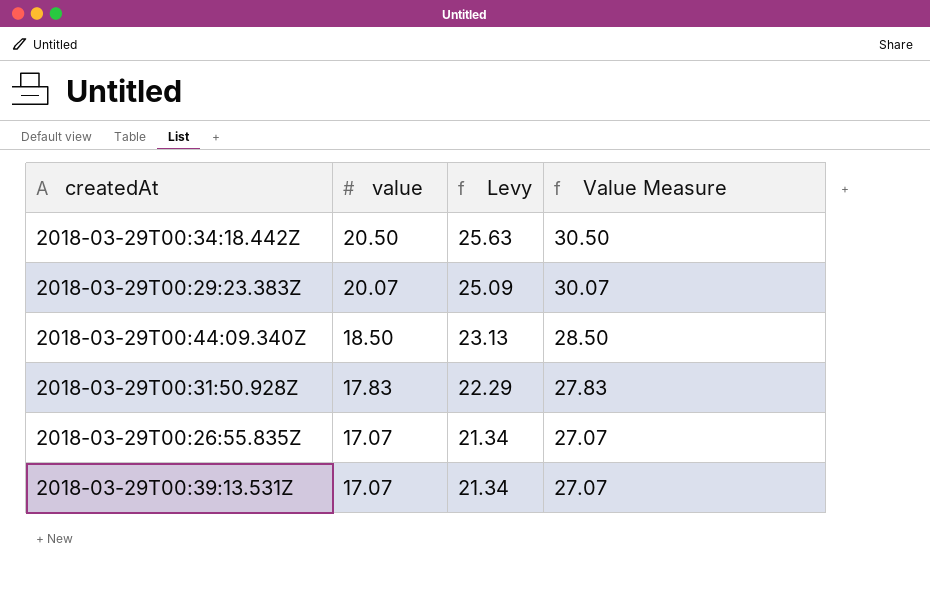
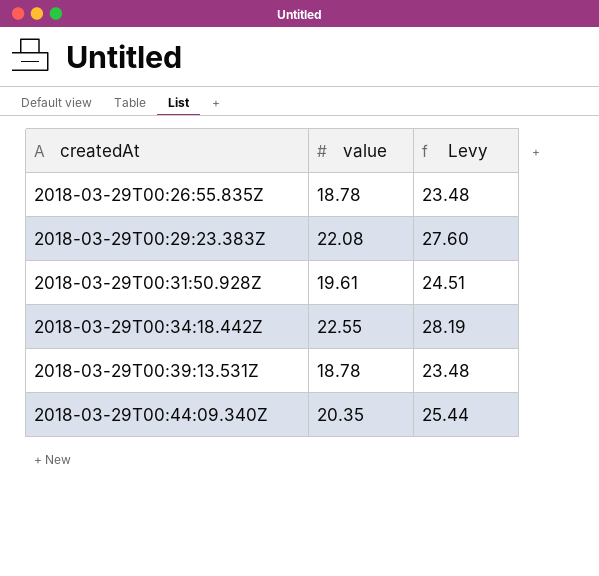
row order: value descending -> createdAt ascending
column Value Measure | formula: [value] + 10 -> none
2018-03-29T00:26:55.835Z | value: 17.07 -> 18.78
2018-03-29T00:26:55.835Z | Levy: 21.34 -> 23.48
2018-03-29T00:29:23.383Z | value: 20.07 -> 22.08
2018-03-29T00:29:23.383Z | Levy: 25.09 -> 27.60
2018-03-29T00:31:50.928Z | value: 17.83 -> 19.61
2018-03-29T00:31:50.928Z | Levy: 22.29 -> 24.51
2018-03-29T00:34:18.442Z | value: 20.50 -> 22.55
2018-03-29T00:34:18.442Z | Levy: 25.63 -> 28.19
2018-03-29T00:39:13.531Z | value: 17.07 -> 18.78
2018-03-29T00:39:13.531Z | Levy: 21.34 -> 23.48
2018-03-29T00:44:09.340Z | value: 18.50 -> 20.35
2018-03-29T00:44:09.340Z | Levy: 23.13 -> 25.44

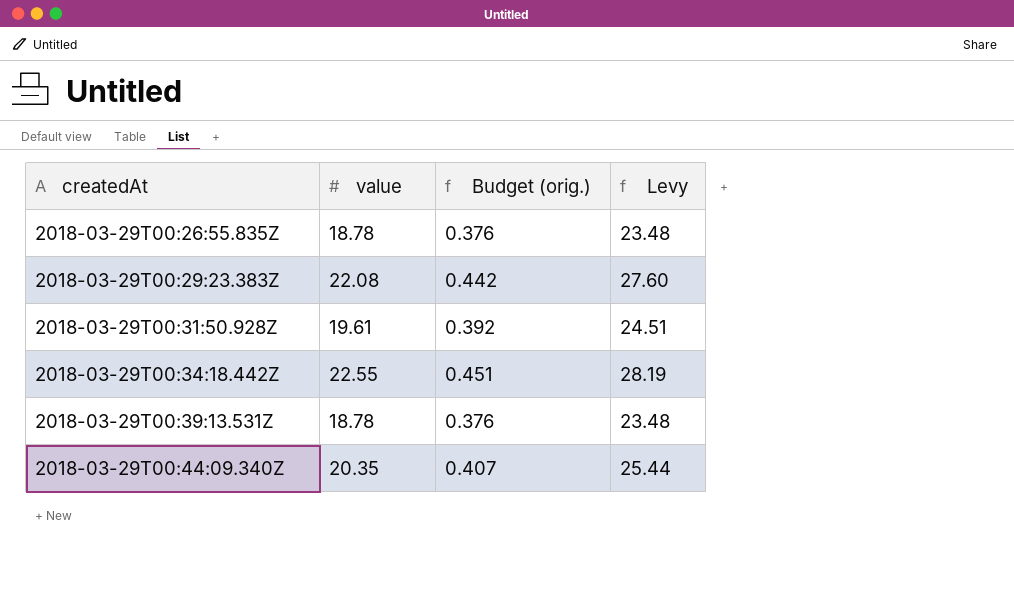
column Budget (orig.) | formula: none -> [value] * 0.02

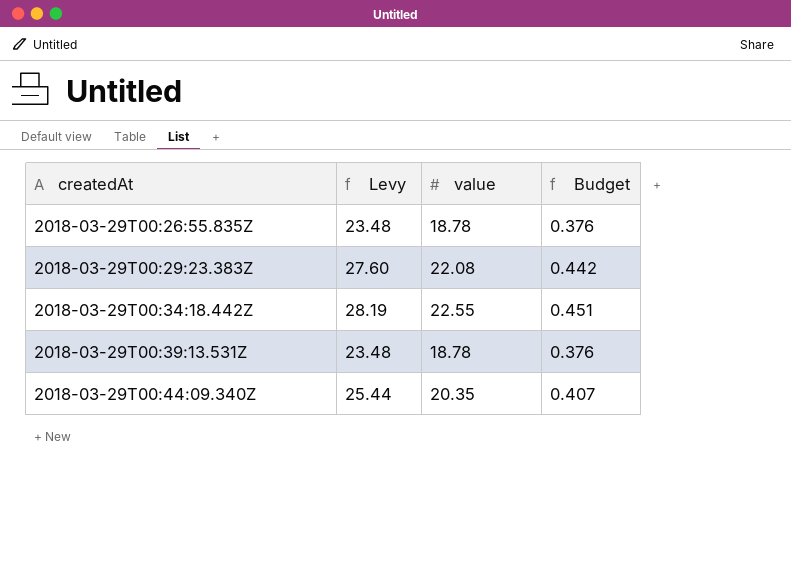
column Levy | position: 4 -> 2
column name: Budget (orig.) -> Budget
row 2018-03-29T00:31:50.928Z: 19.61 | 0.392 | 24.51 -> none

